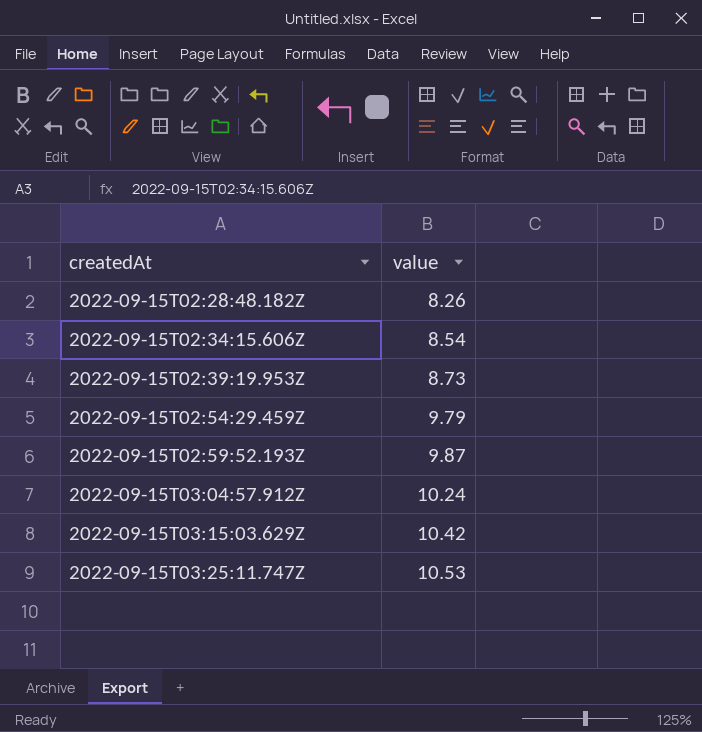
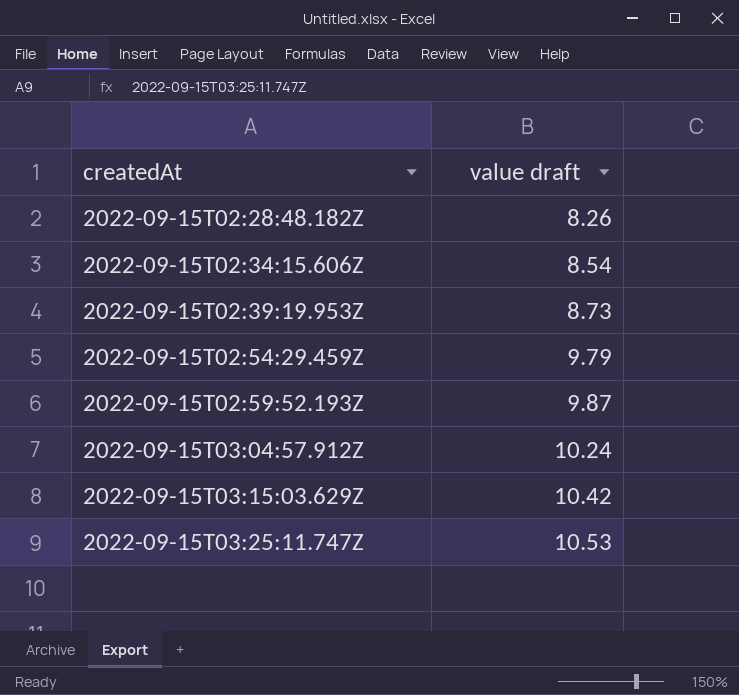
column name: value -> value draft

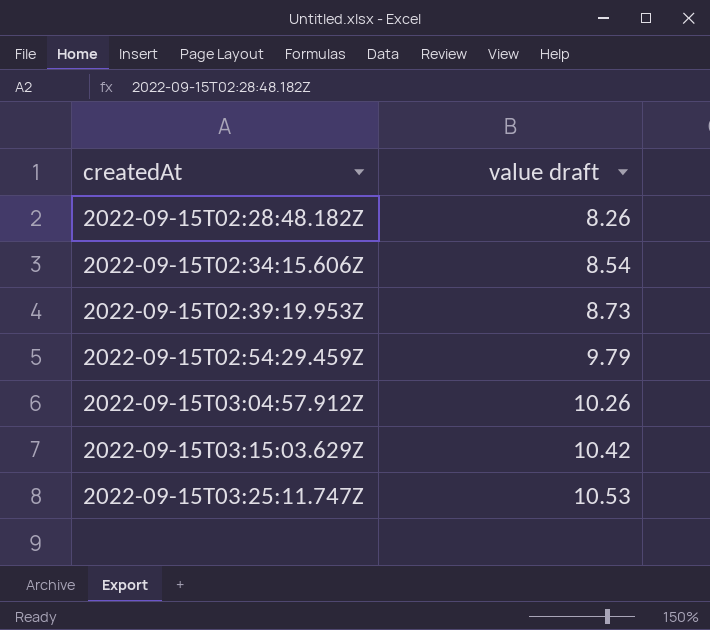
row 2022-09-15T02:59:52.193Z: 9.87 -> none
2022-09-15T03:04:57.912Z | value draft: 10.24 -> 10.26

